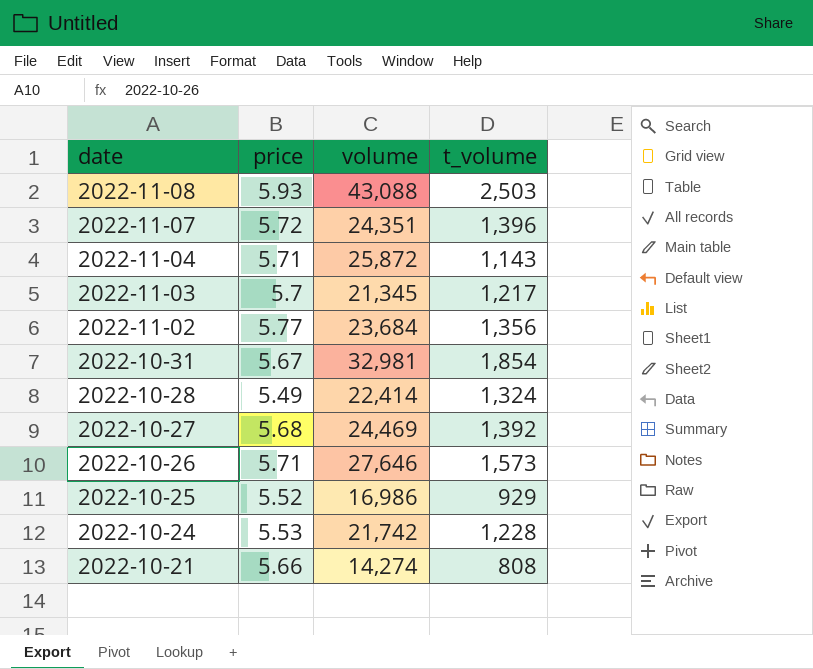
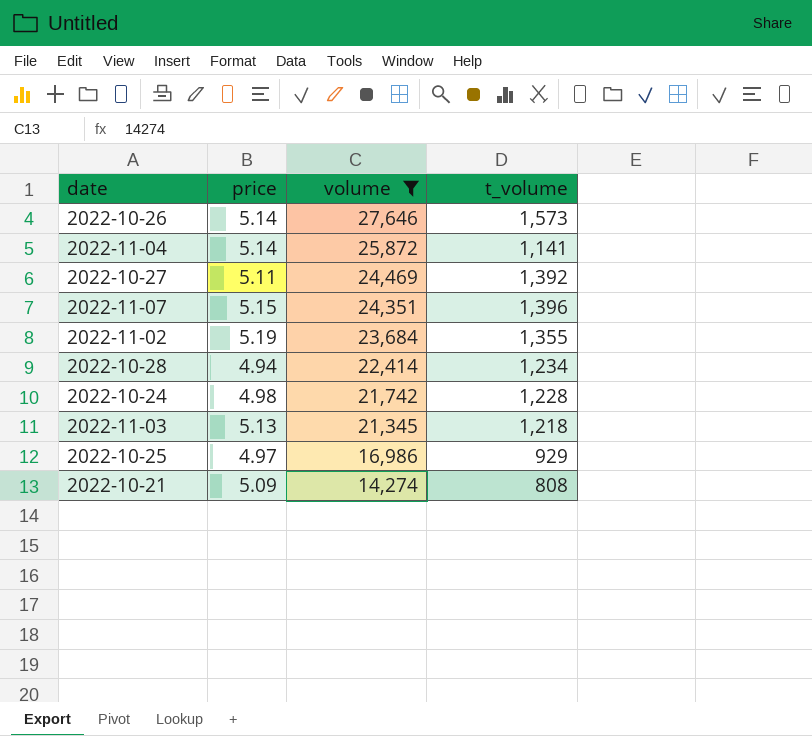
filter: none -> volume <= 27,646
row order: date descending -> volume descending
2022-10-26 | price: 5.71 -> 5.14
2022-11-04 | price: 5.71 -> 5.14
2022-11-04 | t_volume: 1,143 -> 1,141
2022-10-27 | price: 5.68 -> 5.11
2022-11-07 | price: 5.72 -> 5.15
2022-11-02 | price: 5.77 -> 5.19
2022-11-02 | t_volume: 1,356 -> 1,355
2022-10-28 | price: 5.49 -> 4.94
2022-10-28 | t_volume: 1,324 -> 1,234
2022-10-24 | price: 5.53 -> 4.98
2022-11-03 | price: 5.7 -> 5.13
2022-11-03 | t_volume: 1,217 -> 1,218
2022-10-25 | price: 5.52 -> 4.97
2022-10-21 | price: 5.66 -> 5.09

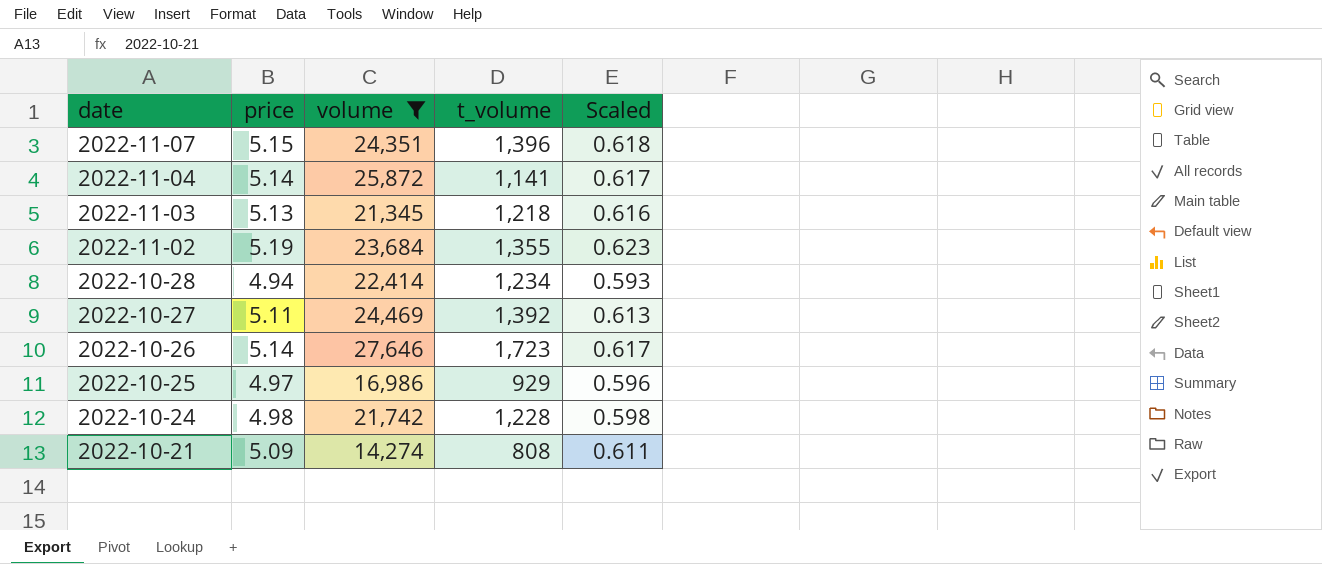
row order: volume descending -> date descending
column Scaled | formula: none -> [price] * 0.12
2022-10-26 | t_volume: 1,573 -> 1,723

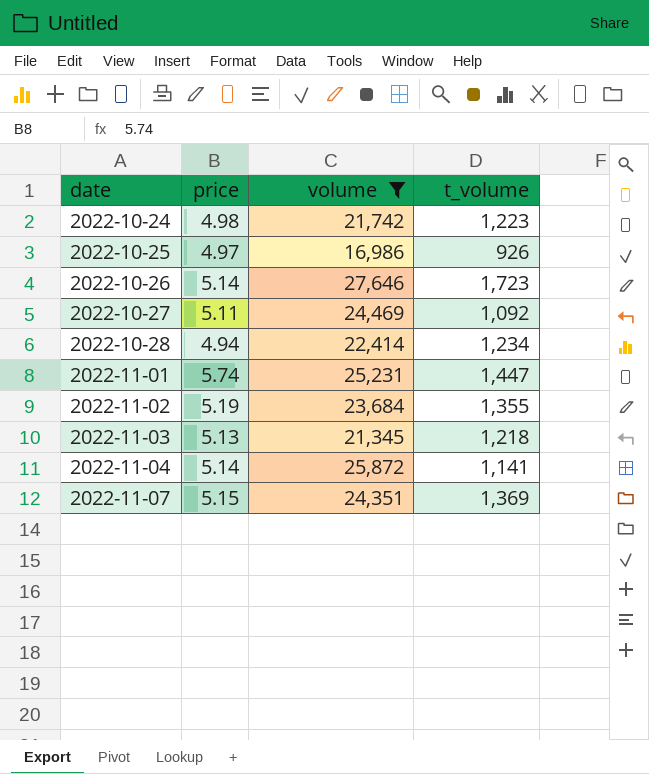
row order: date descending -> date ascending
column Scaled | formula: [price] * 0.12 -> none
row 2022-10-21: 5.09 | 14,274 | 808 | 0.611 -> none
2022-10-24 | t_volume: 1,228 -> 1,223
2022-10-25 | t_volume: 929 -> 926
2022-10-27 | t_volume: 1,392 -> 1,092
row 2022-11-01: none -> 5.74 | 25,231 | 1,447
2022-11-07 | t_volume: 1,396 -> 1,369

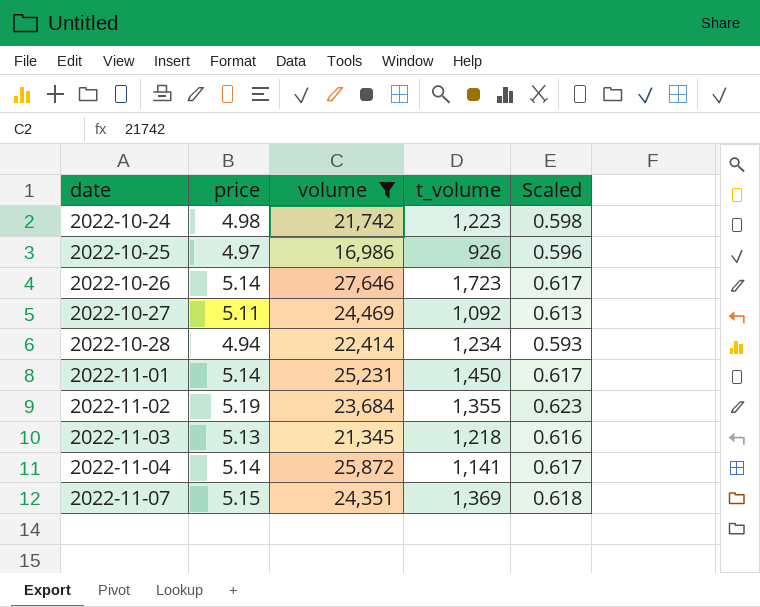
column Scaled | formula: none -> [price] * 0.12
2022-11-01 | price: 5.74 -> 5.14
2022-11-01 | t_volume: 1,447 -> 1,450

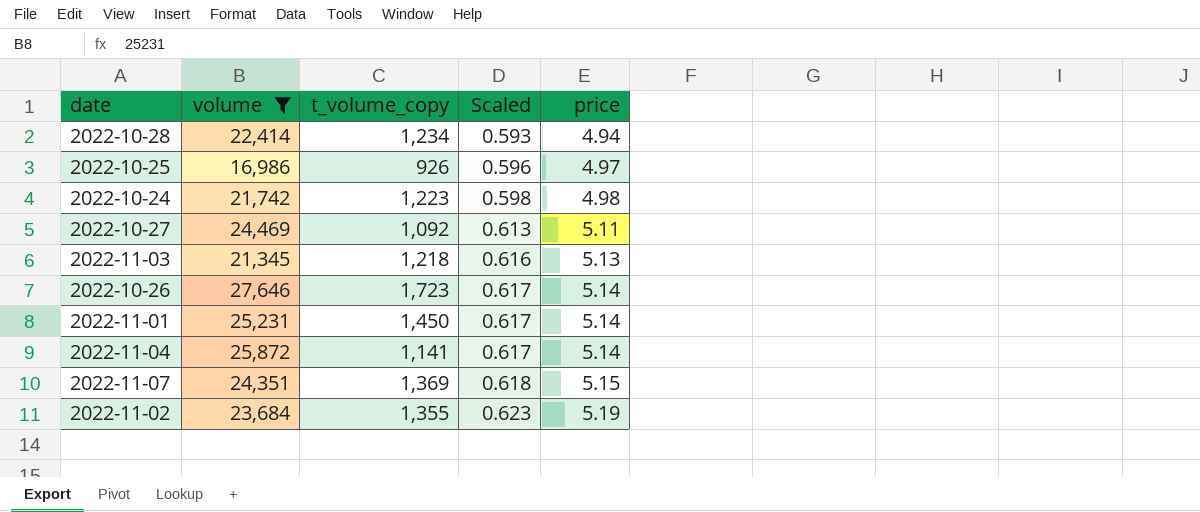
row order: date ascending -> Scaled ascending
column name: t_volume -> t_volume_copy
column price | position: 2 -> 5

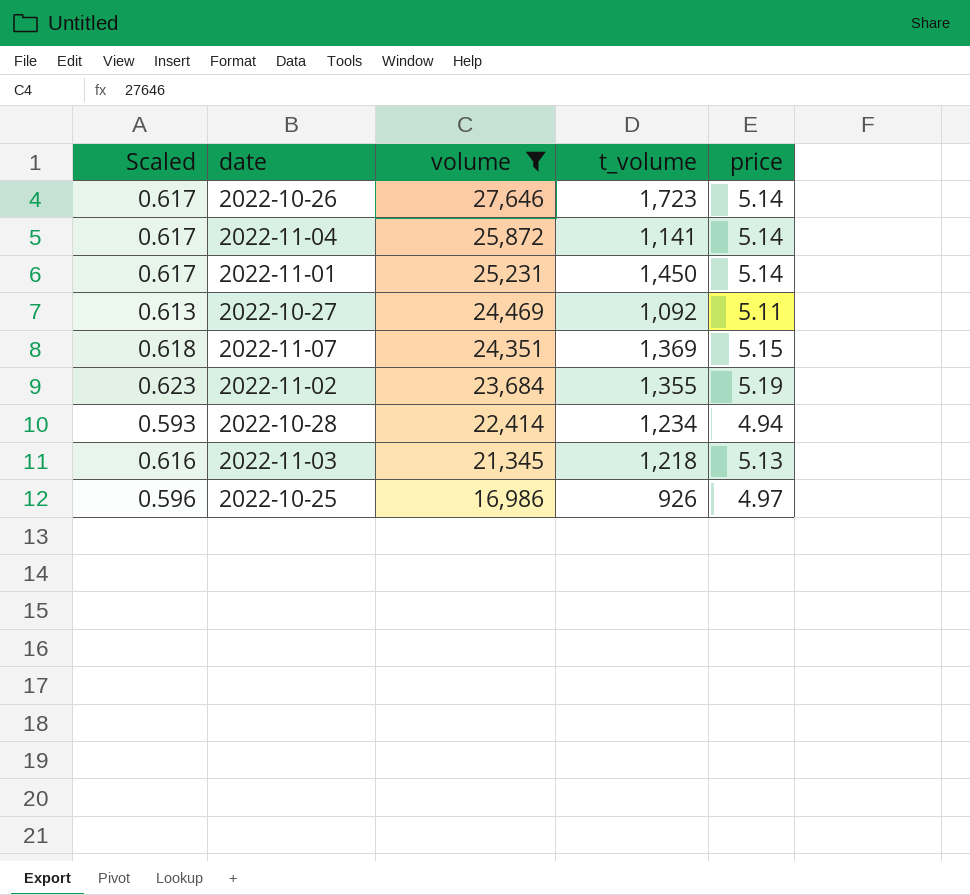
row order: Scaled ascending -> volume descending
column Scaled | position: 4 -> 1
column name: t_volume_copy -> t_volume
row 2022-10-24: 21,742 | 1,223 | 0.598 | 4.98 -> none

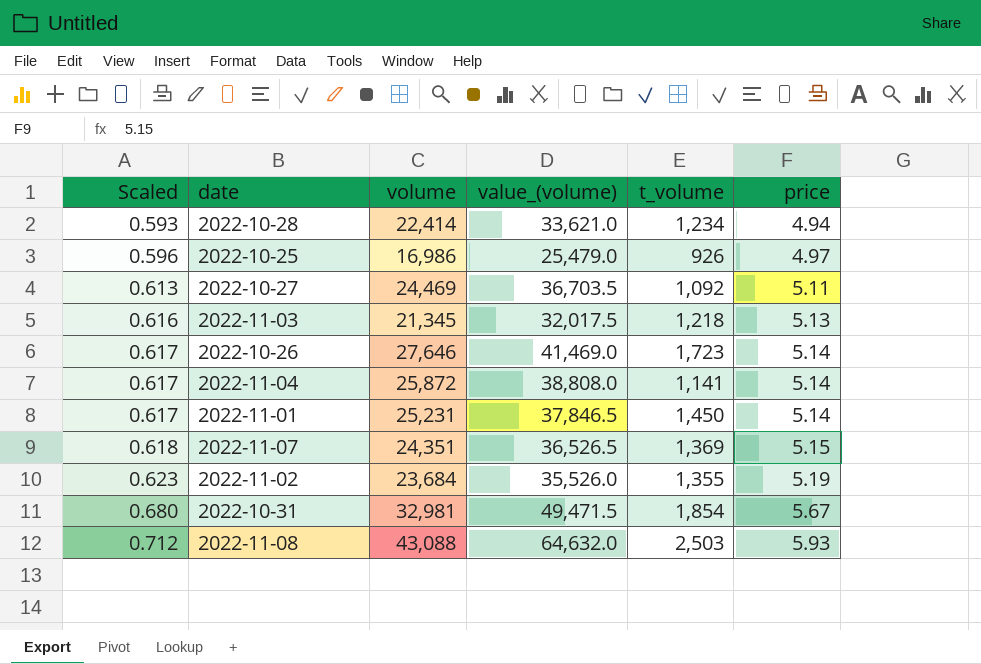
filter: volume <= 27,646 -> none
row order: volume descending -> Scaled ascending
column value_(volume) | formula: none -> [volume] * 1.5

